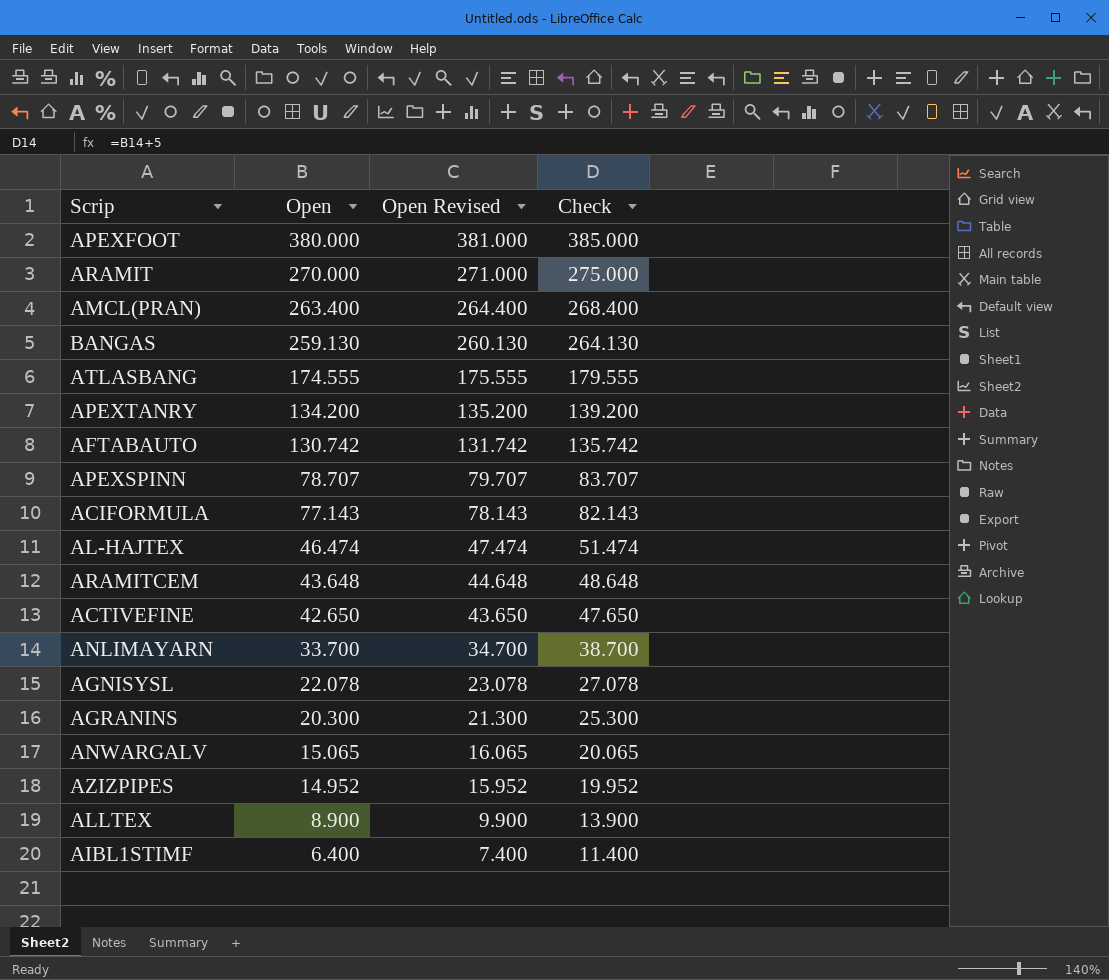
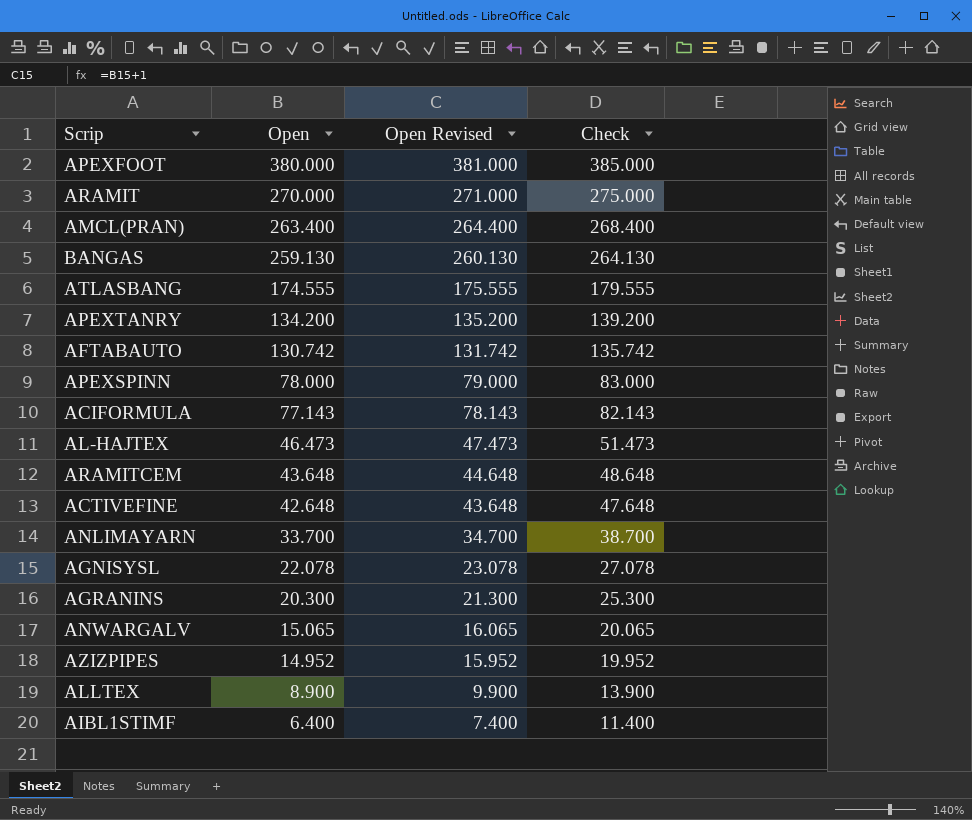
APEXSPINN | Open: 78.707 -> 78.000
APEXSPINN | Open Revised: 79.707 -> 79.000
APEXSPINN | Check: 83.707 -> 83.000
AL-HAJTEX | Open: 46.474 -> 46.473
AL-HAJTEX | Open Revised: 47.474 -> 47.473
AL-HAJTEX | Check: 51.474 -> 51.473
ACTIVEFINE | Open: 42.650 -> 42.648
ACTIVEFINE | Open Revised: 43.650 -> 43.648
ACTIVEFINE | Check: 47.650 -> 47.648

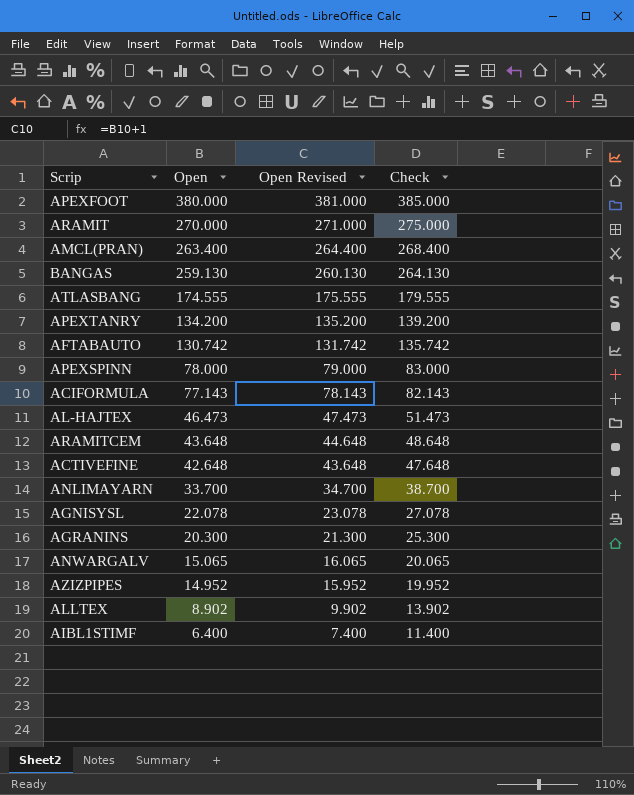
ALLTEX | Open: 8.900 -> 8.902
ALLTEX | Open Revised: 9.900 -> 9.902
ALLTEX | Check: 13.900 -> 13.902

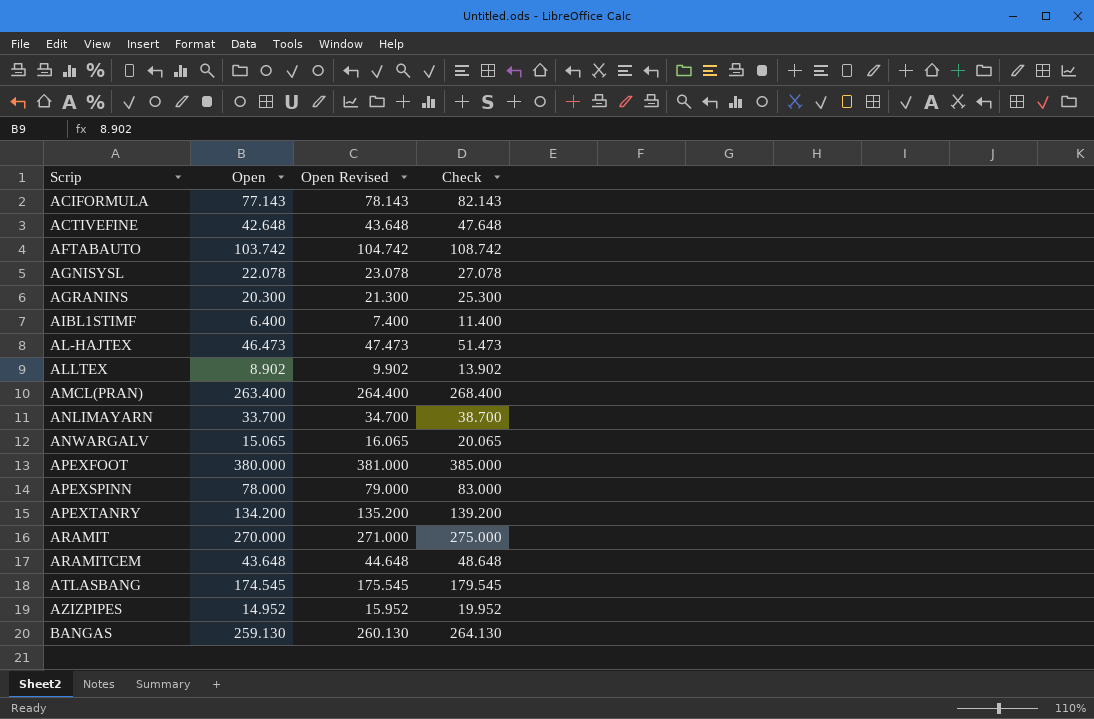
row order: Open descending -> Scrip ascending
AFTABAUTO | Open: 130.742 -> 103.742
AFTABAUTO | Open Revised: 131.742 -> 104.742
AFTABAUTO | Check: 135.742 -> 108.742
ATLASBANG | Open: 174.555 -> 174.545
ATLASBANG | Open Revised: 175.555 -> 175.545
ATLASBANG | Check: 179.555 -> 179.545

